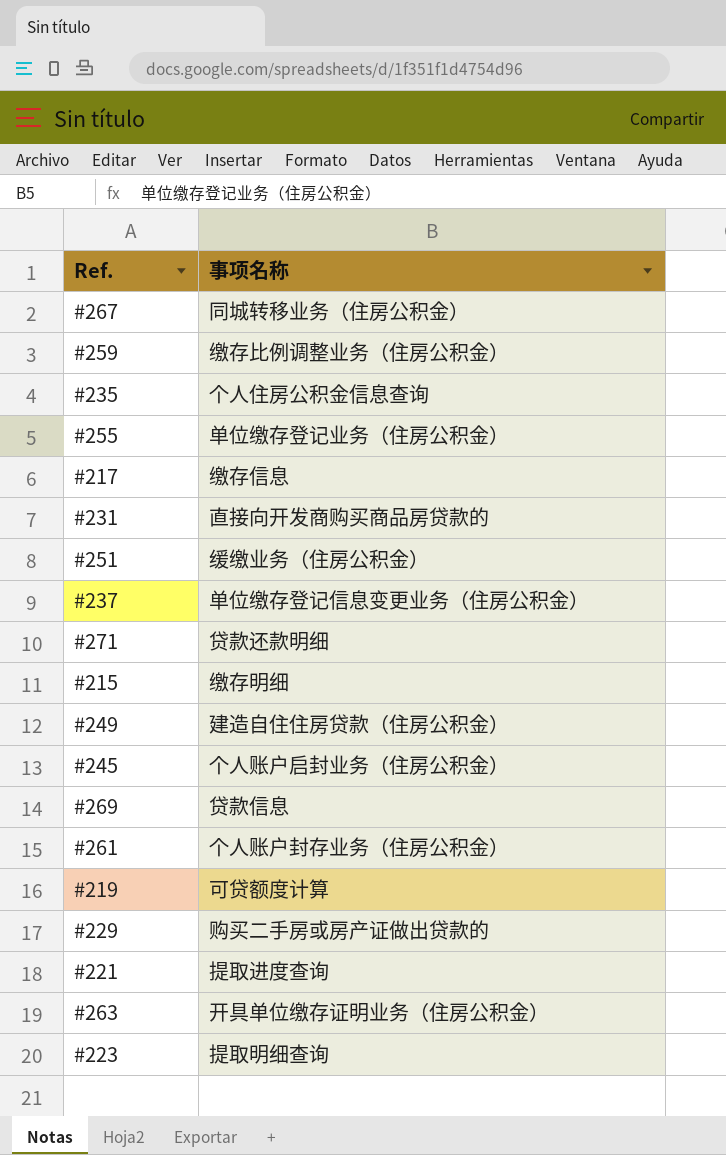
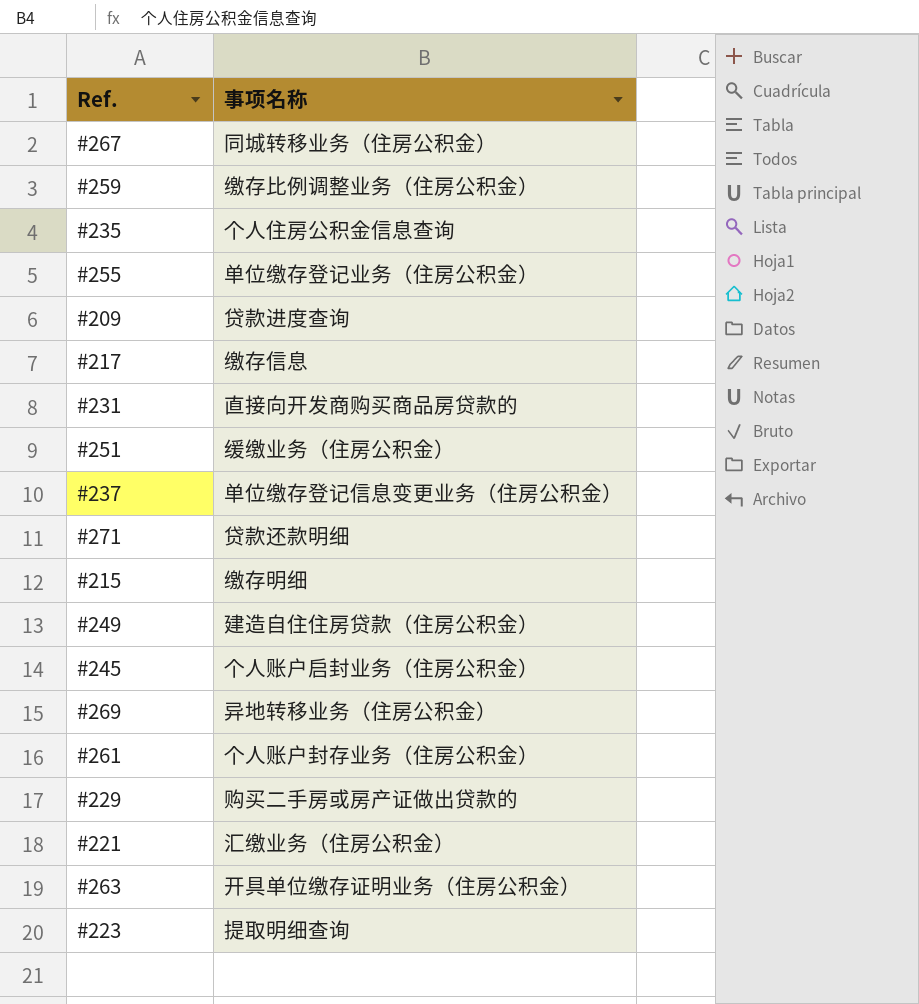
row #219: 可贷额度计算 -> none
row #209: none -> 贷款进度查询
#269 | 事项名称: 贷款信息 -> 异地转移业务（住房公积金）
#221 | 事项名称: 提取进度查询 -> 汇缴业务（住房公积金）

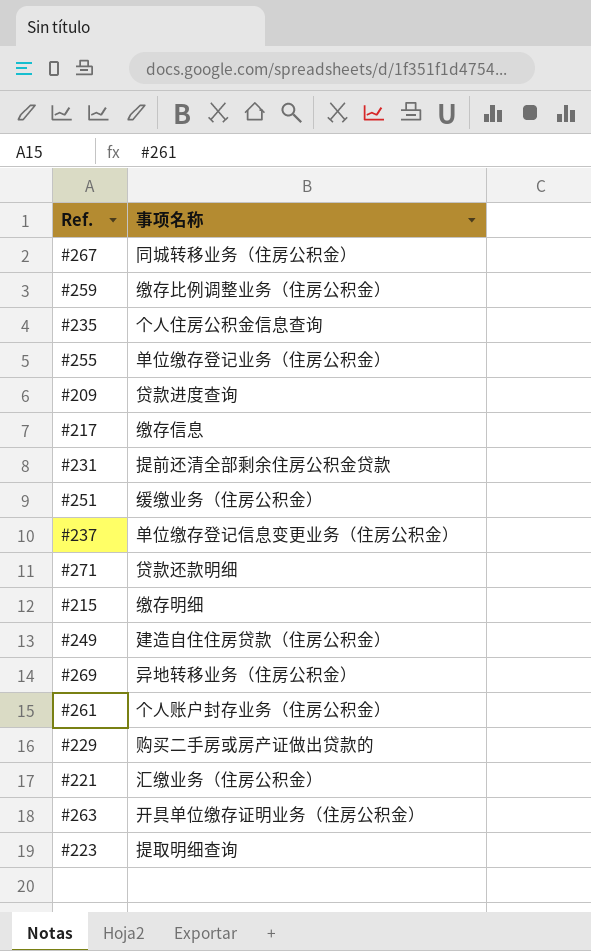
row #245: 个人账户启封业务（住房公积金） -> none
#231 | 事项名称: 直接向开发商购买商品房贷款的 -> 提前还清全部剩余住房公积金贷款

